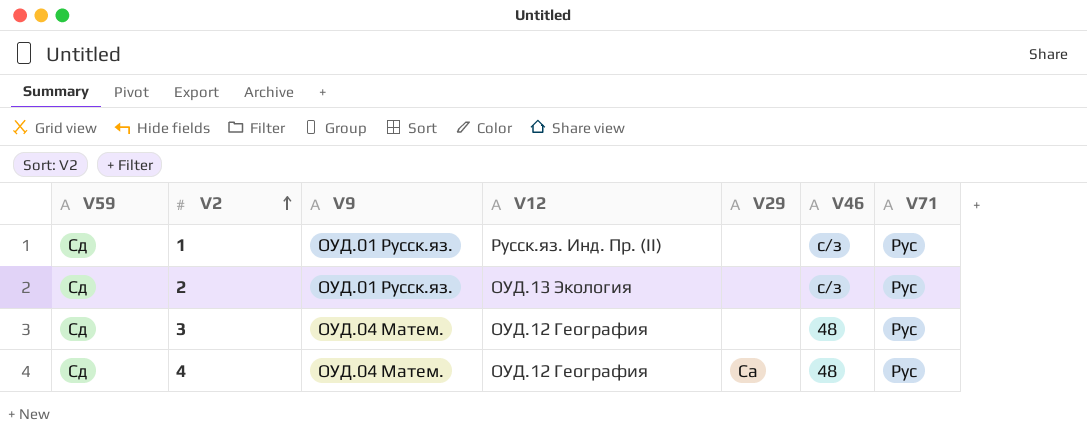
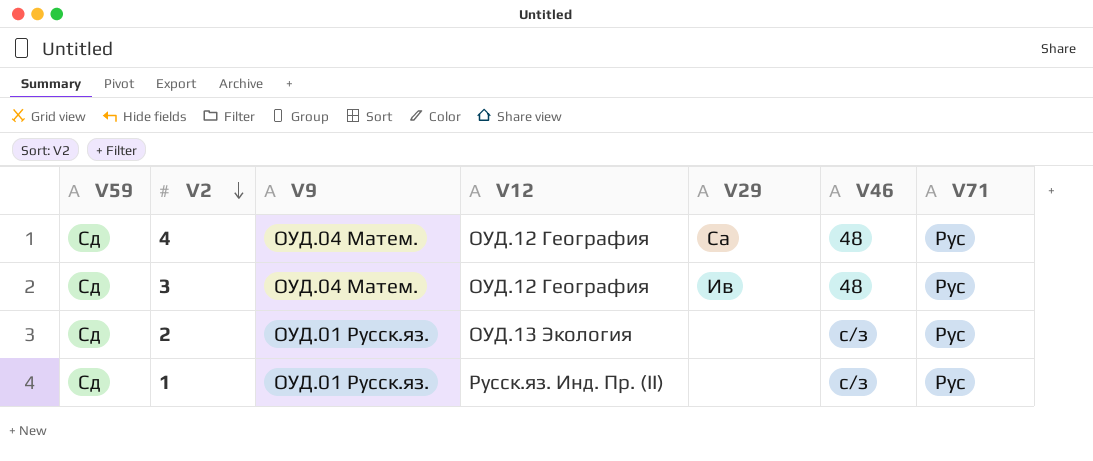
row order: V2 ascending -> V2 descending
3 | V29: none -> Ив

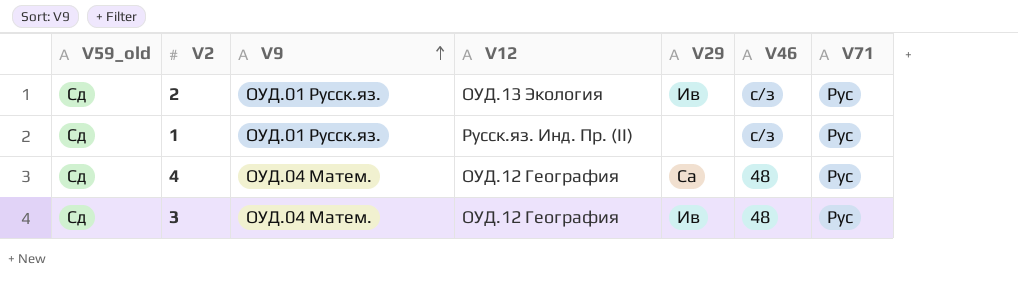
row order: V2 descending -> V9 ascending
column name: V59 -> V59_old
2 | V29: none -> Ив

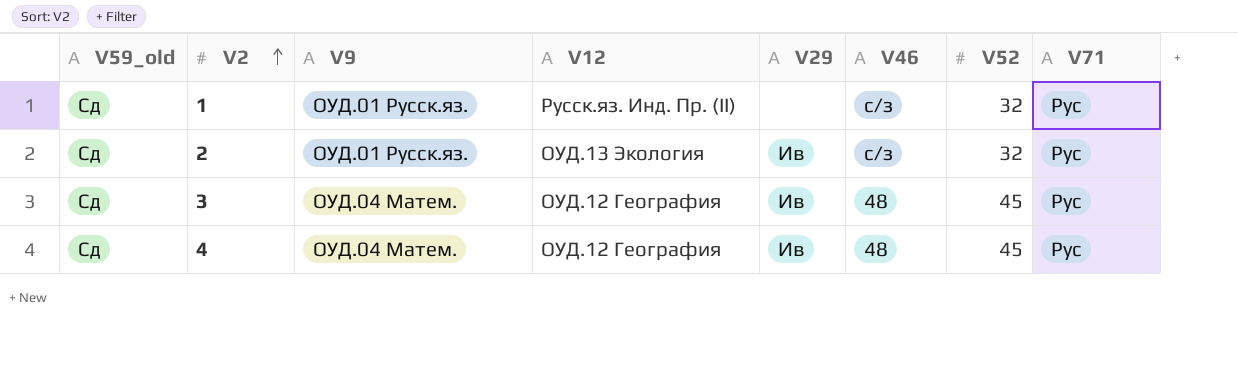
row order: V9 ascending -> V2 ascending
column V52 | position: none -> 7
4 | V29: Са -> Ив

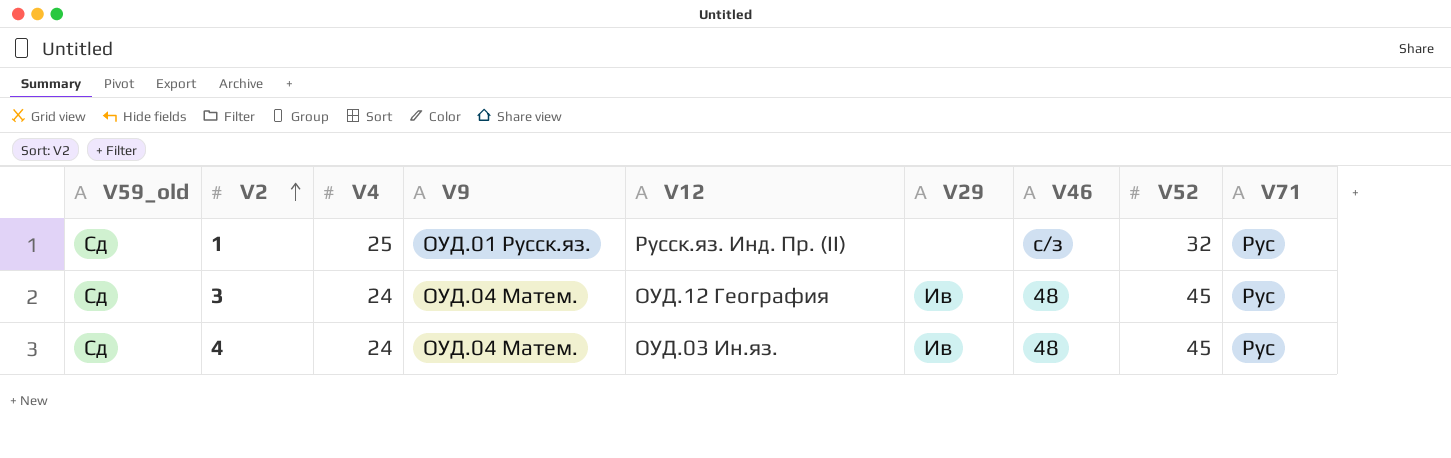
column V4 | position: none -> 3
row 2: Сд | ОУД.01 Русск.яз. | ОУД.13 Экология | Ив | с/з | 32 | Рус -> none
4 | V12: ОУД.12 География -> ОУД.03 Ин.яз.

